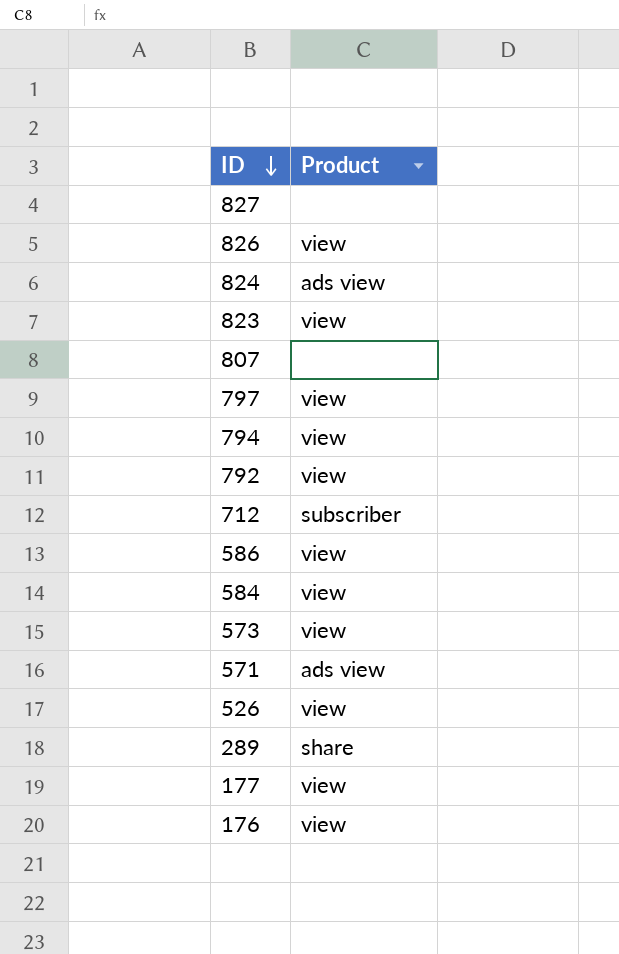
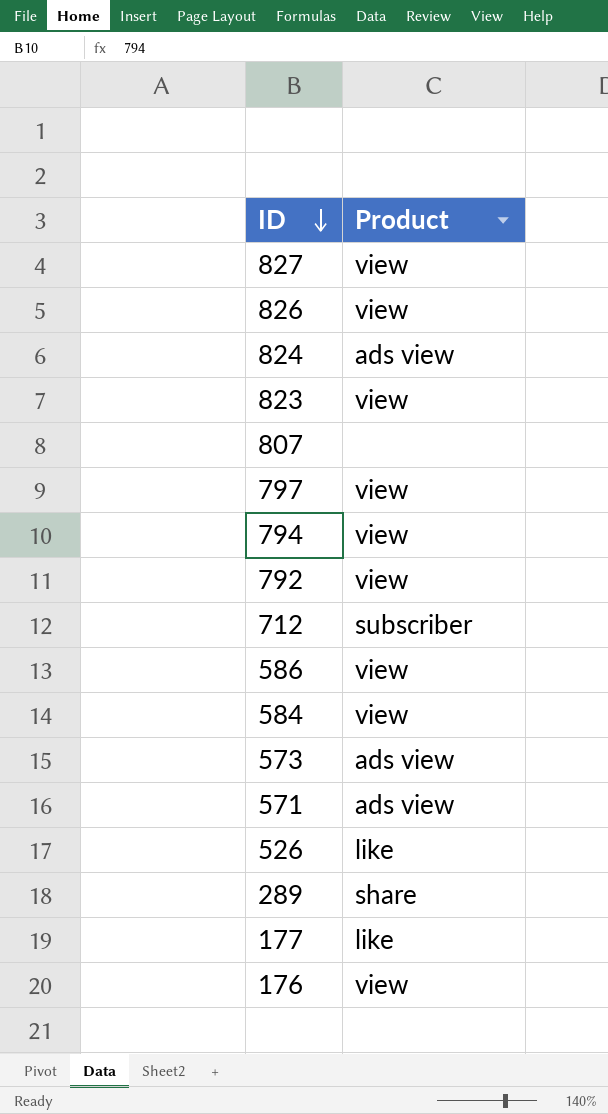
827 | Product: none -> view
573 | Product: view -> ads view
526 | Product: view -> like
177 | Product: view -> like

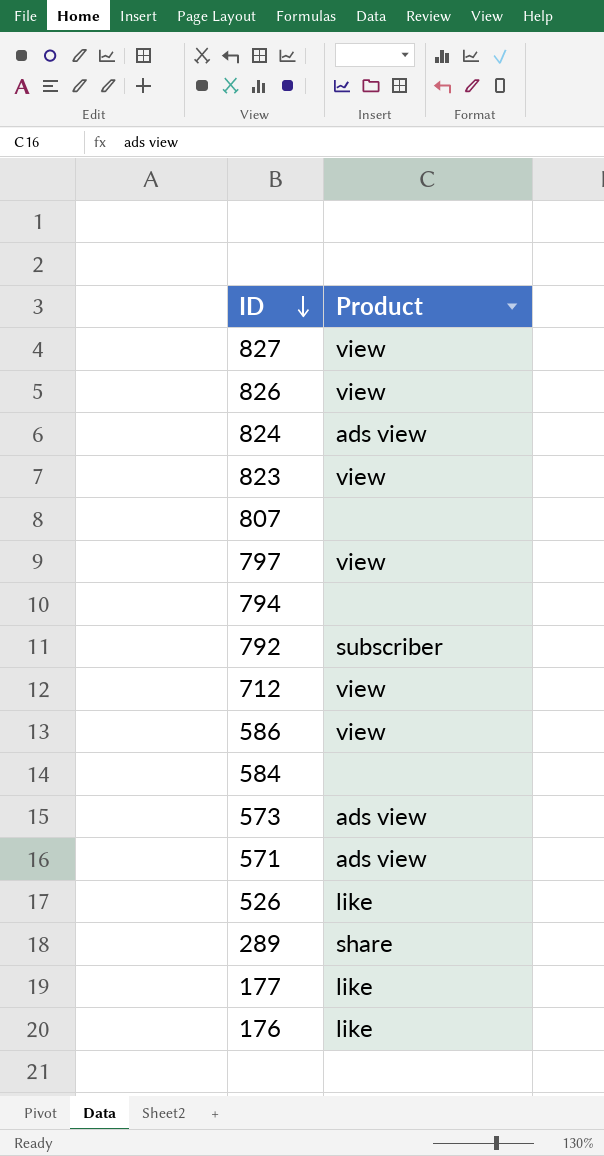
794 | Product: view -> none
792 | Product: view -> subscriber
712 | Product: subscriber -> view
584 | Product: view -> none
176 | Product: view -> like

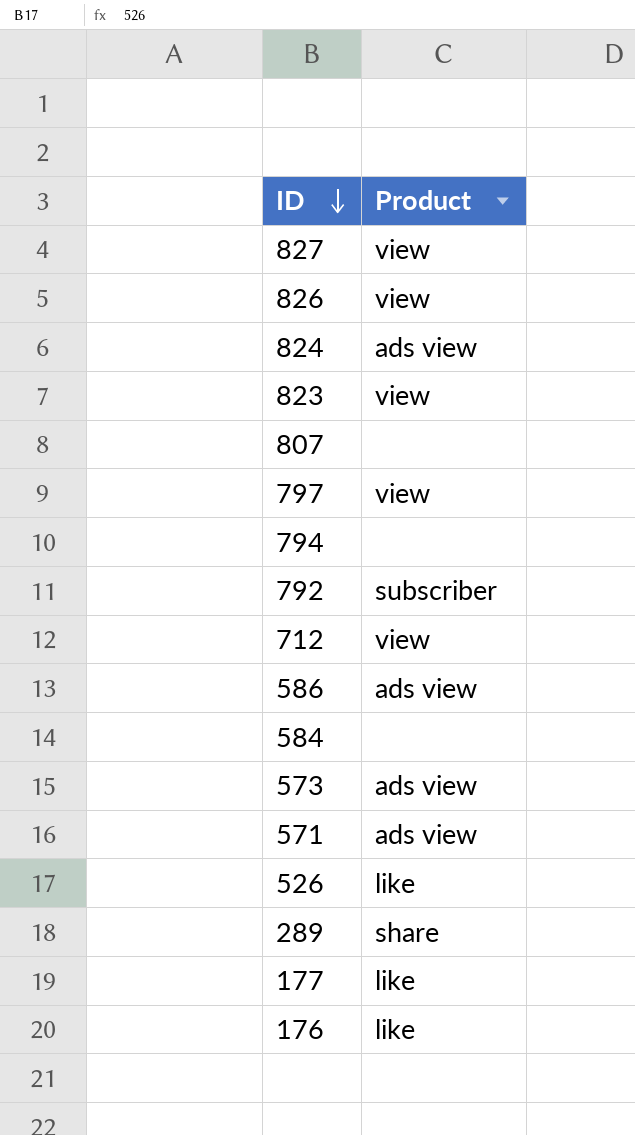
586 | Product: view -> ads view

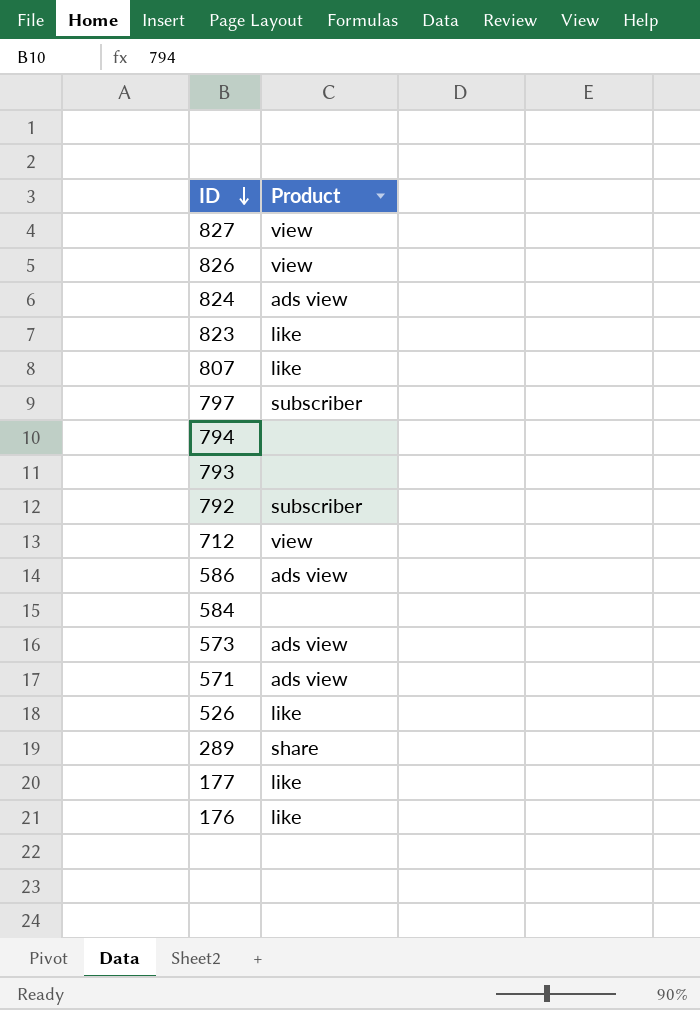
823 | Product: view -> like
807 | Product: none -> like
797 | Product: view -> subscriber
row 793: none -> none

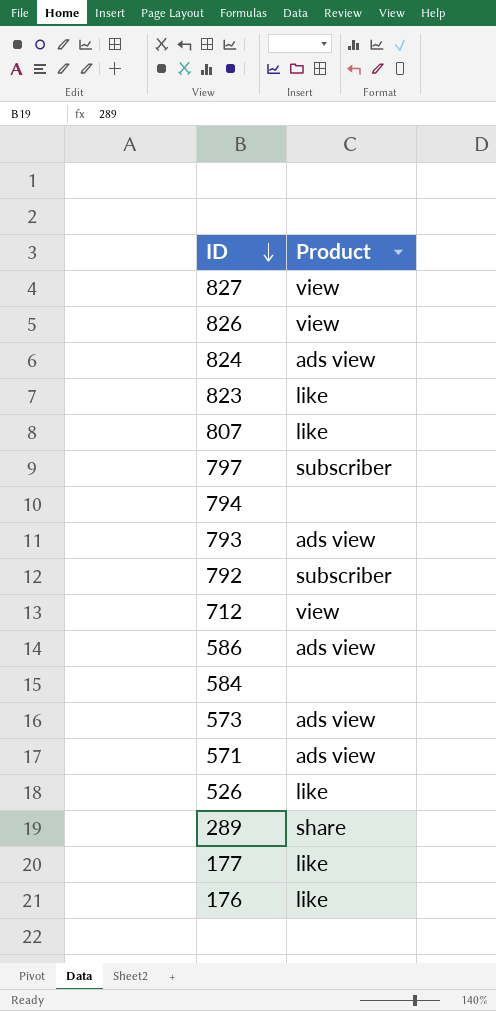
793 | Product: none -> ads view

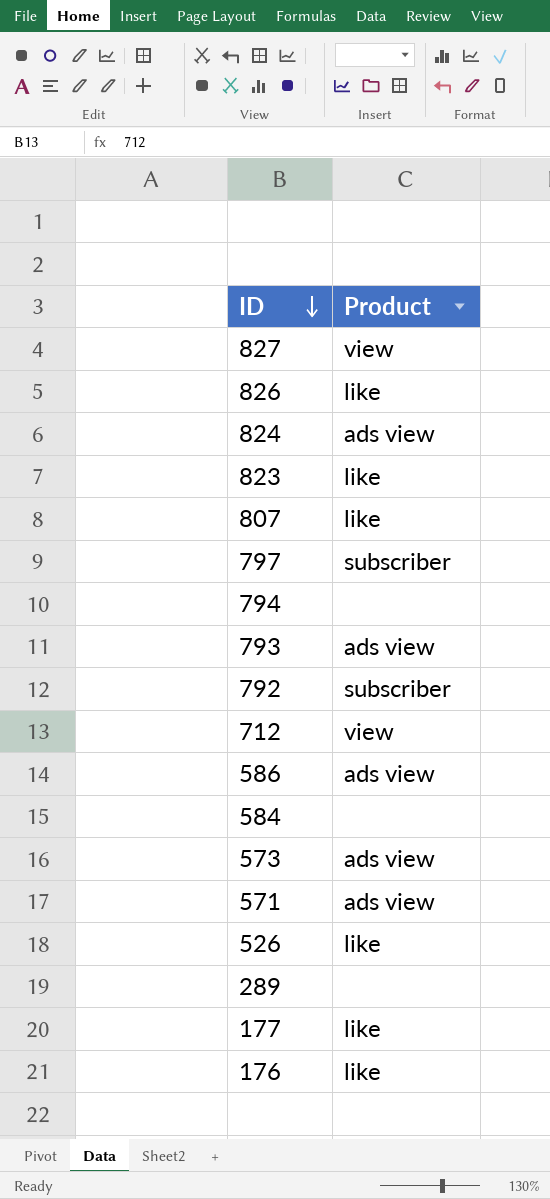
826 | Product: view -> like
289 | Product: share -> none

